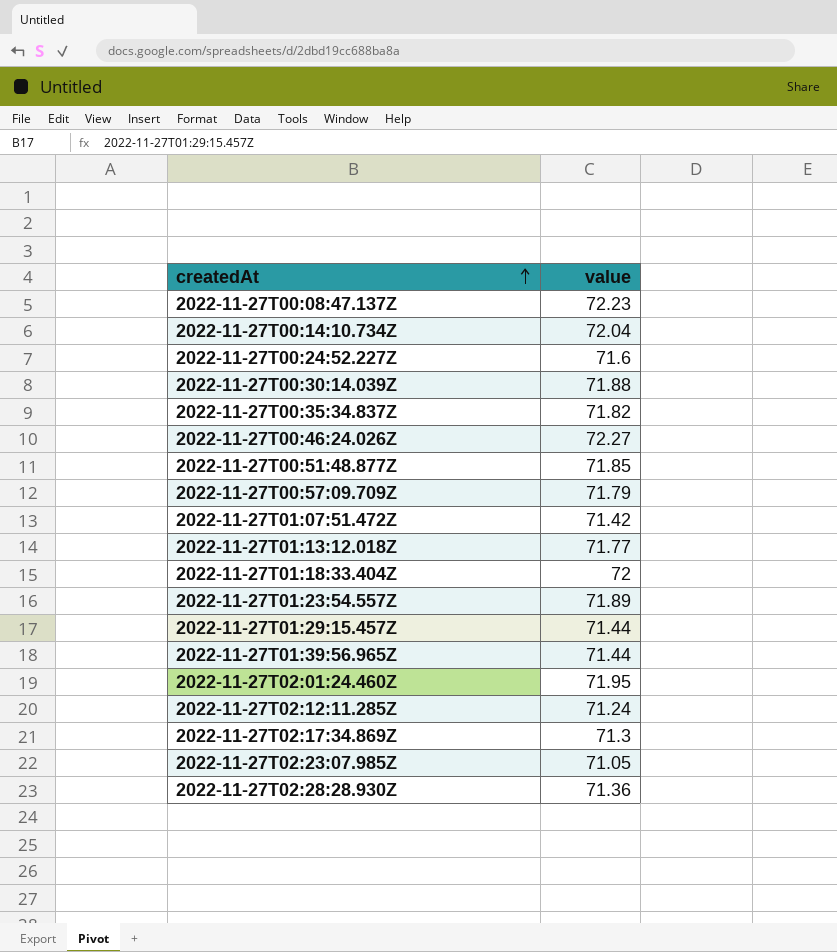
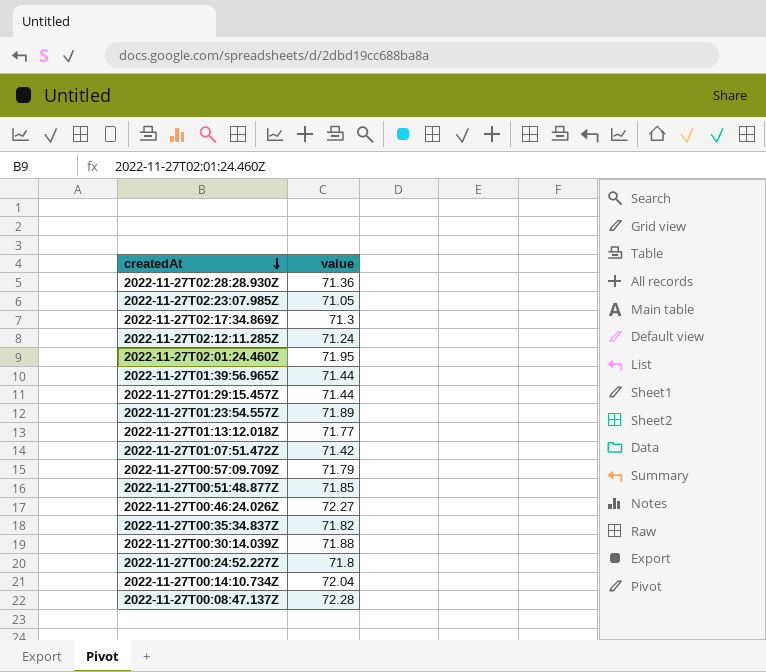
row order: createdAt ascending -> createdAt descending
row 2022-11-27T01:18:33.404Z: 72 -> none
2022-11-27T00:24:52.227Z | value: 71.6 -> 71.8
2022-11-27T00:08:47.137Z | value: 72.23 -> 72.28

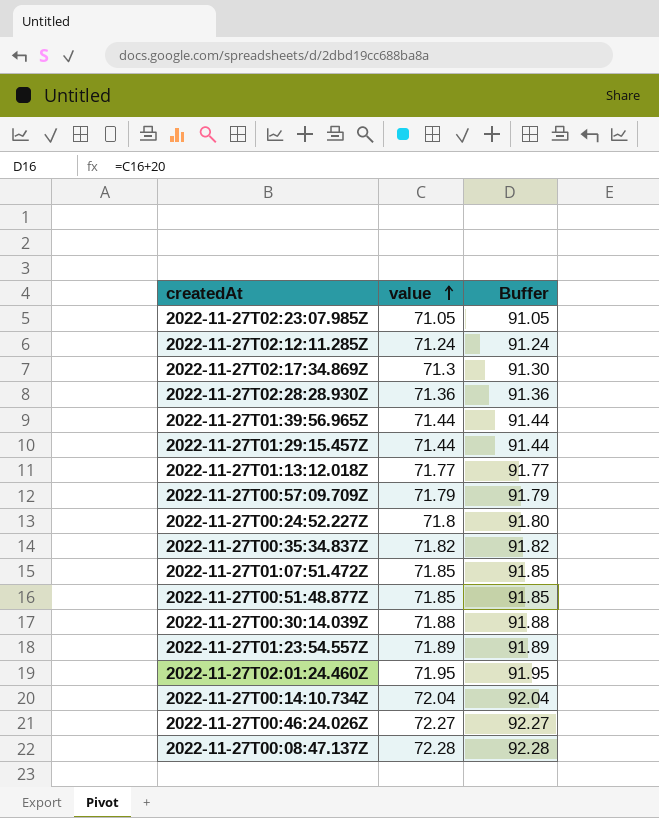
row order: createdAt descending -> value ascending
column Buffer | formula: none -> [value] + 20
2022-11-27T01:07:51.472Z | value: 71.42 -> 71.85

